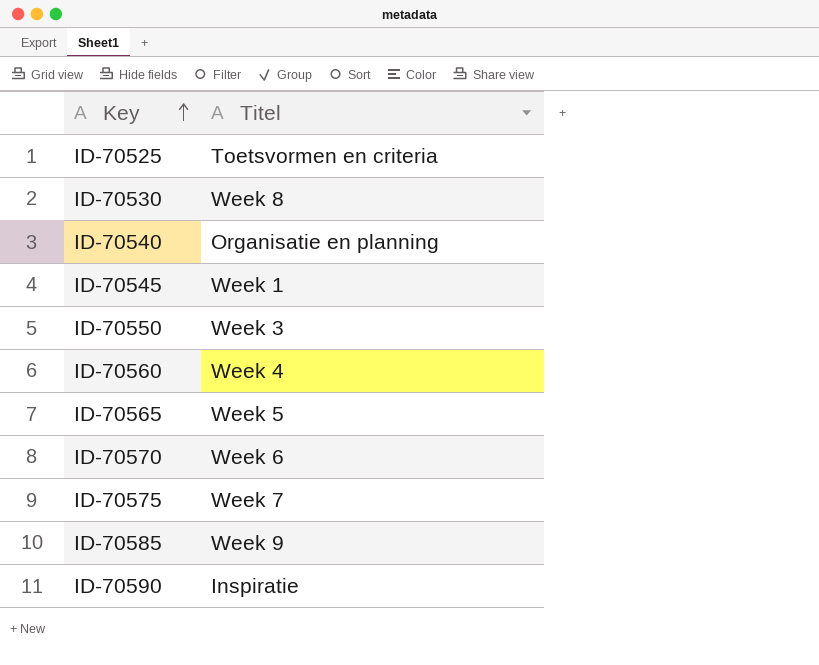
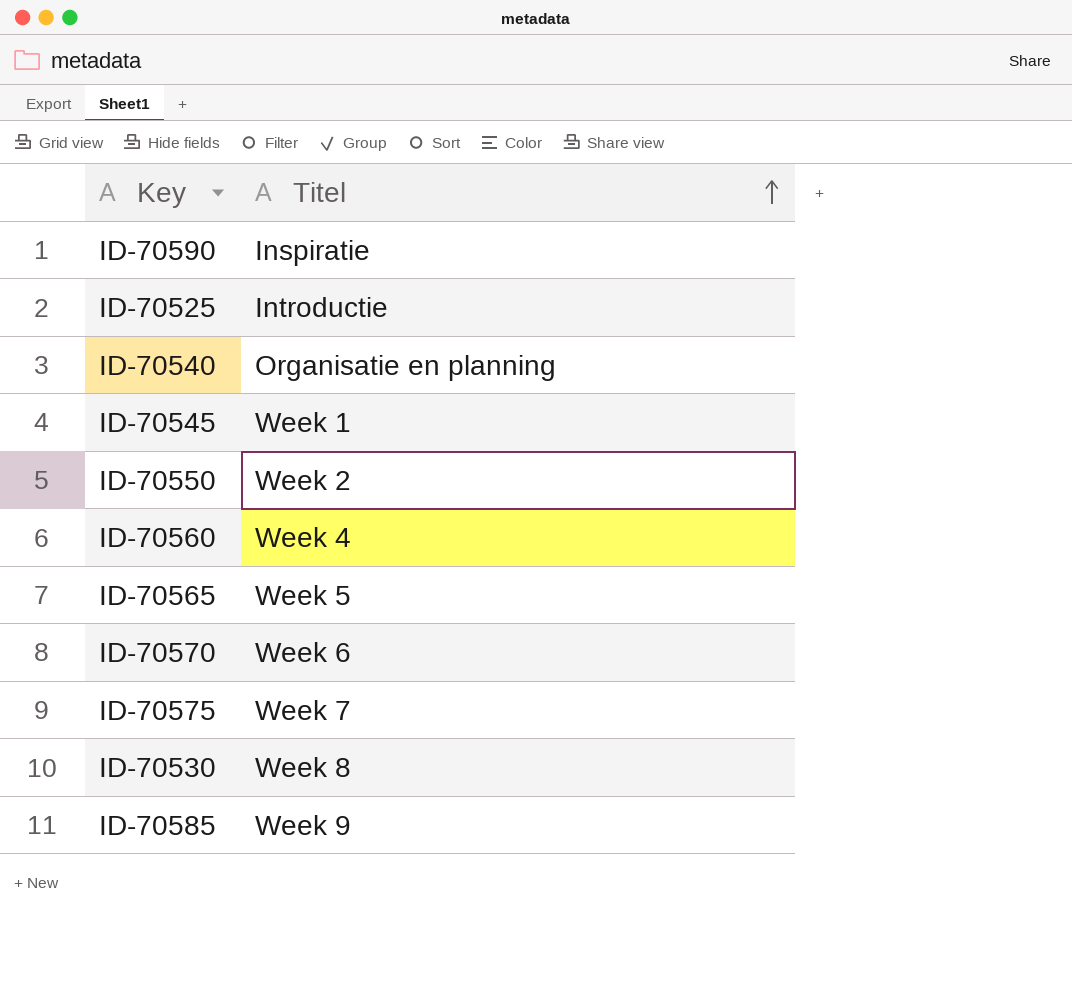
row order: Key ascending -> Titel ascending
ID-70525 | Titel: Toetsvormen en criteria -> Introductie
ID-70550 | Titel: Week 3 -> Week 2

